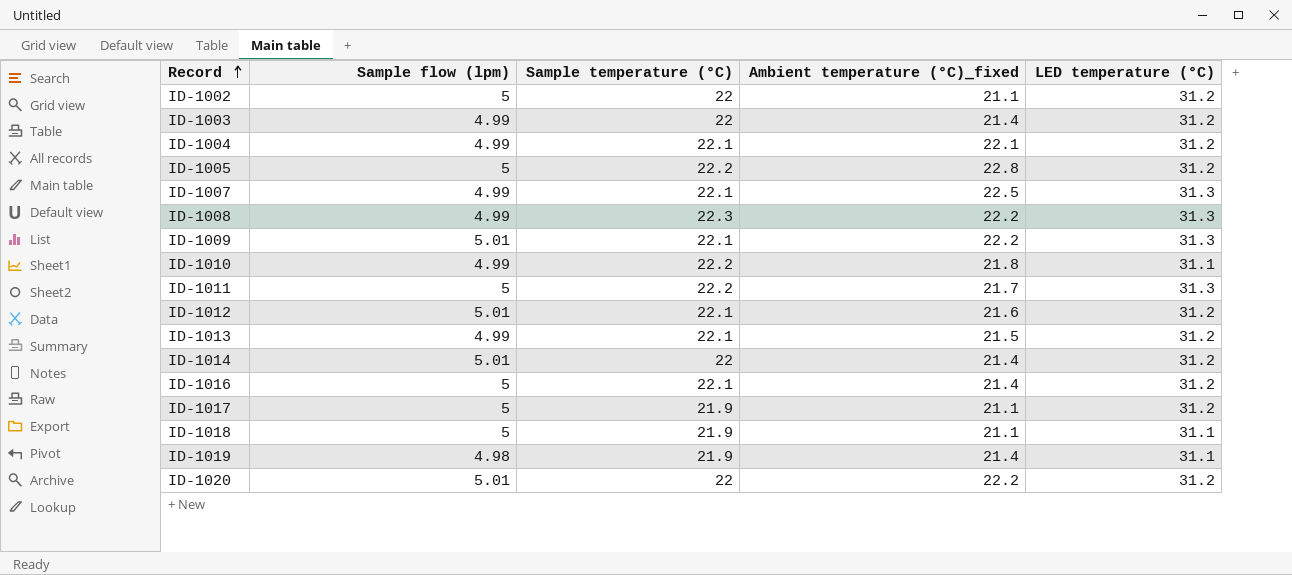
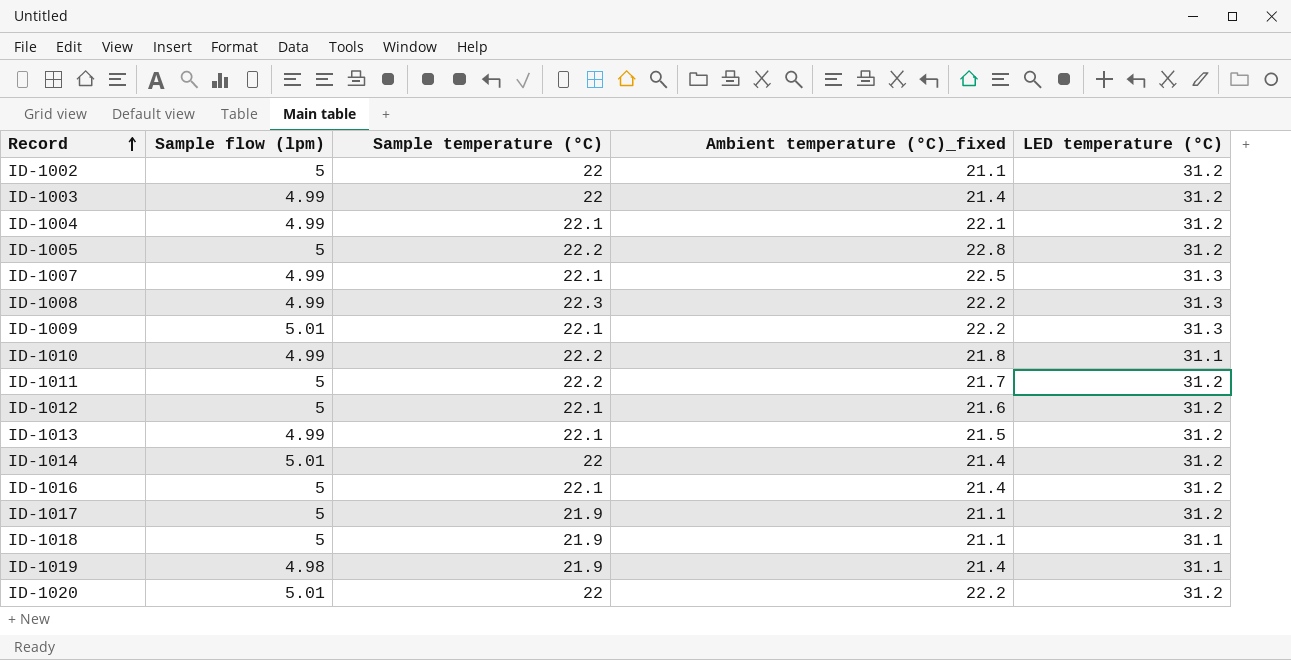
ID-1011 | LED temperature (°C): 31.3 -> 31.2
ID-1012 | Sample flow (lpm): 5.01 -> 5

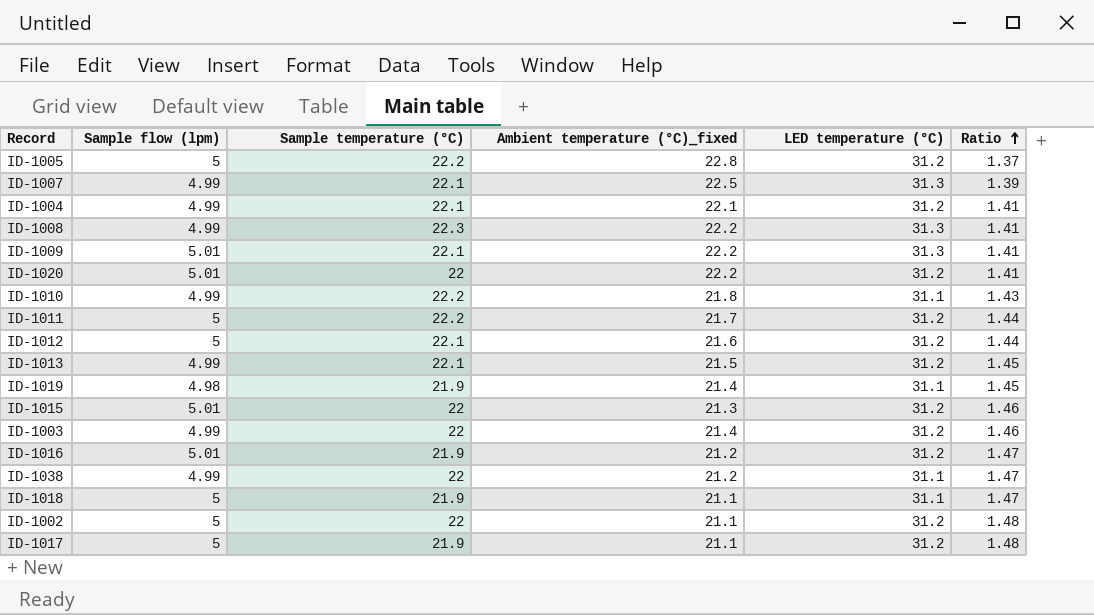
row order: Record ascending -> Ratio ascending
column Ratio | formula: none -> [LED temperature (°C)] / [Ambient temperature (°C)_fixed]
row ID-1014: 5.01 | 22 | 21.4 | 31.2 -> none
row ID-1015: none -> 5.01 | 22 | 21.3 | 31.2 | 1.46
ID-1016 | Sample flow (lpm): 5 -> 5.01
ID-1016 | Sample temperature (°C): 22.1 -> 21.9
ID-1016 | Ambient temperature (°C)_fixed: 21.4 -> 21.2
row ID-1038: none -> 4.99 | 22 | 21.2 | 31.1 | 1.47

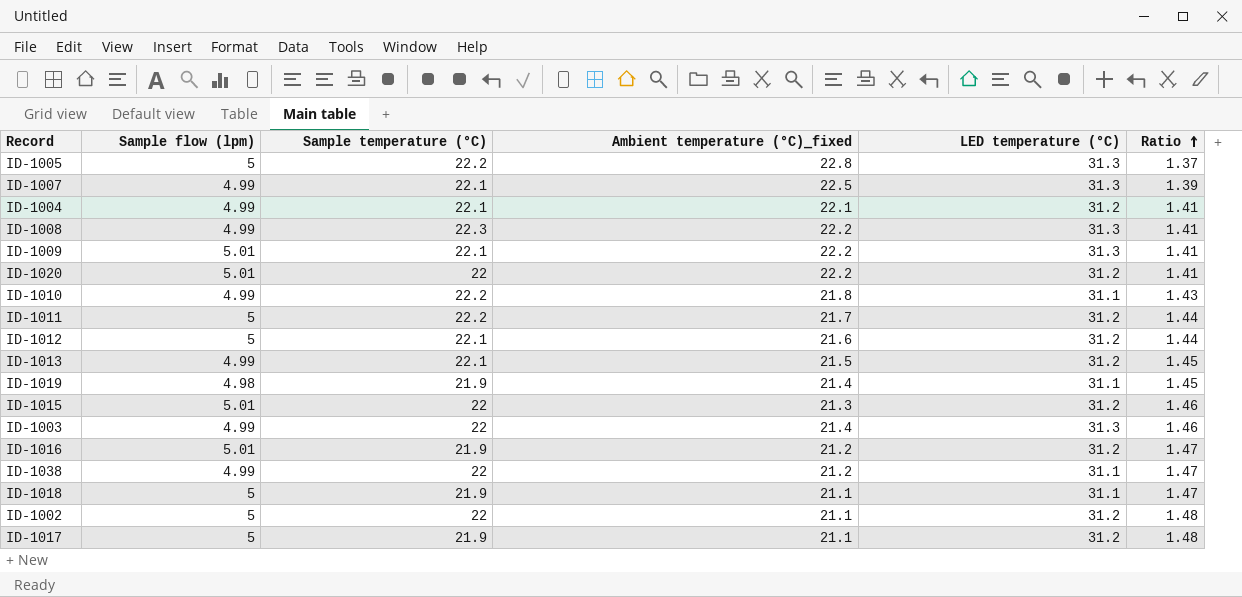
ID-1005 | LED temperature (°C): 31.2 -> 31.3
ID-1003 | LED temperature (°C): 31.2 -> 31.3

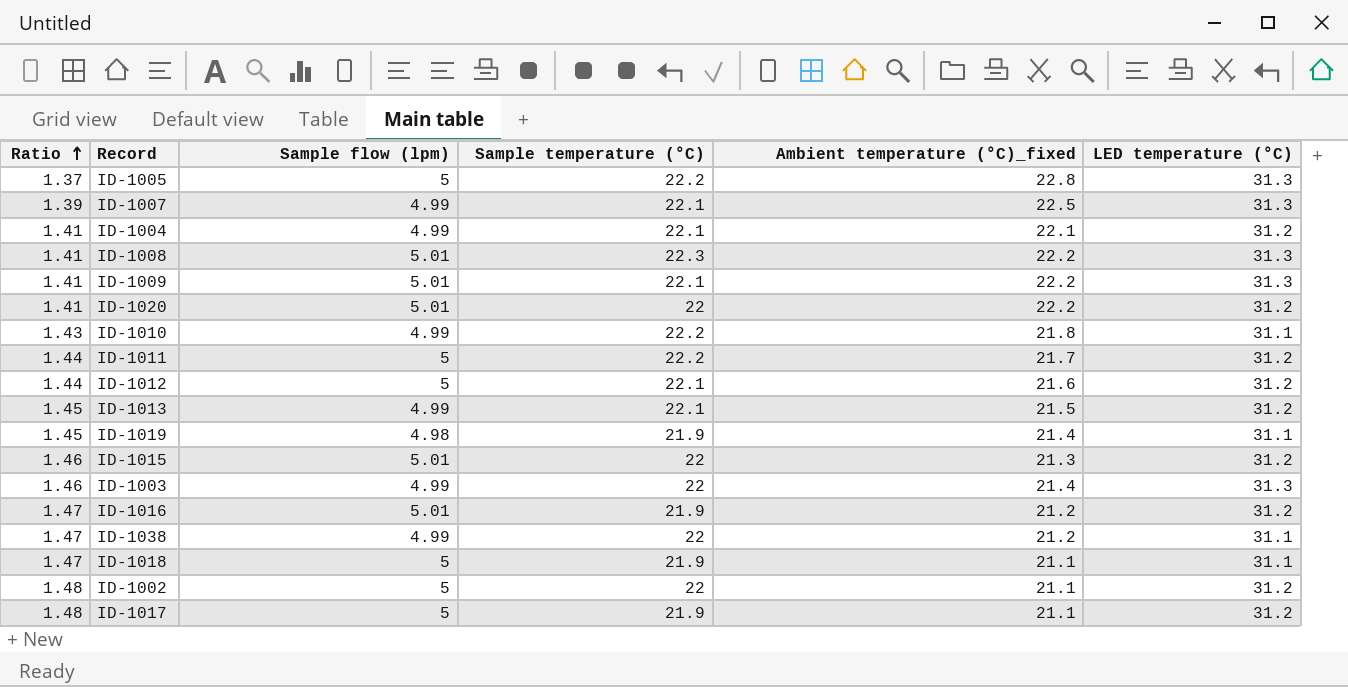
column Ratio | position: 6 -> 1
ID-1008 | Sample flow (lpm): 4.99 -> 5.01

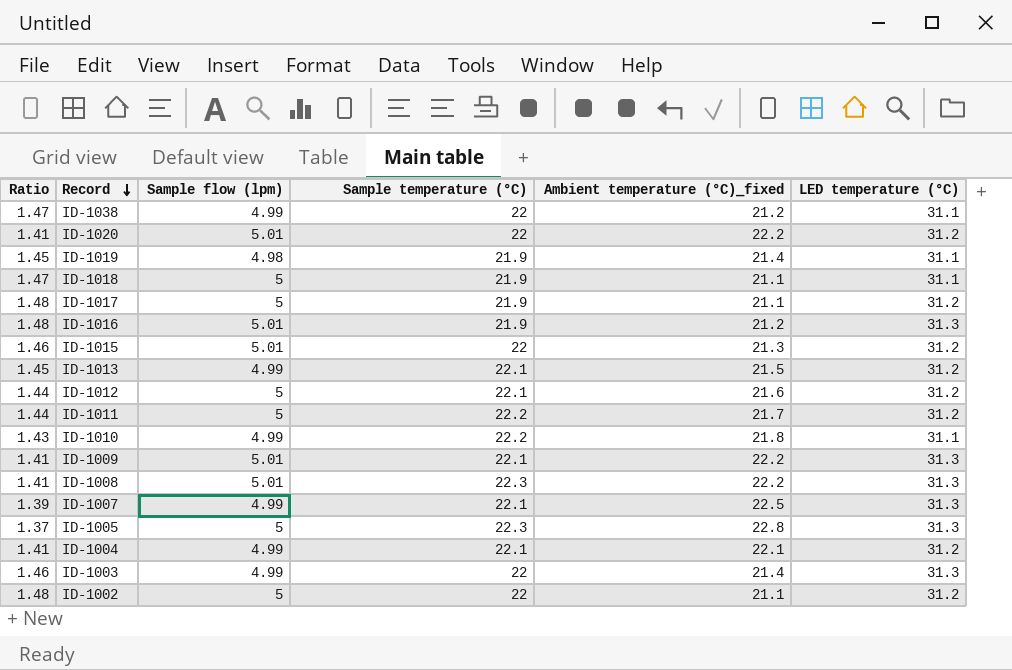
row order: Ratio ascending -> Record descending
ID-1016 | Ratio: 1.47 -> 1.48
ID-1016 | LED temperature (°C): 31.2 -> 31.3
ID-1005 | Sample temperature (°C): 22.2 -> 22.3

